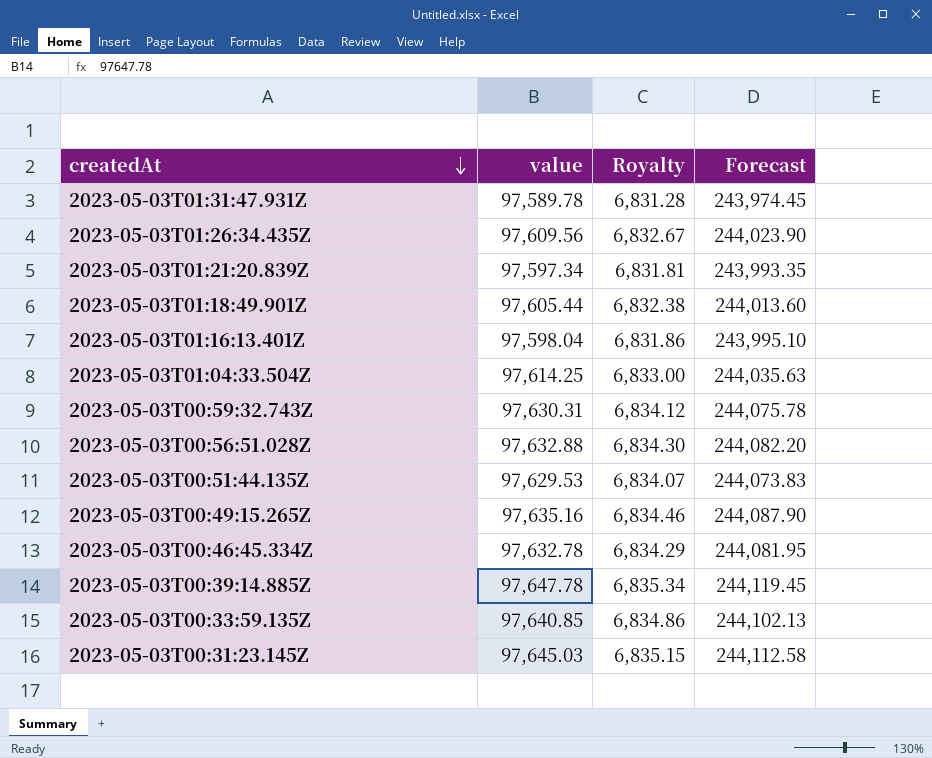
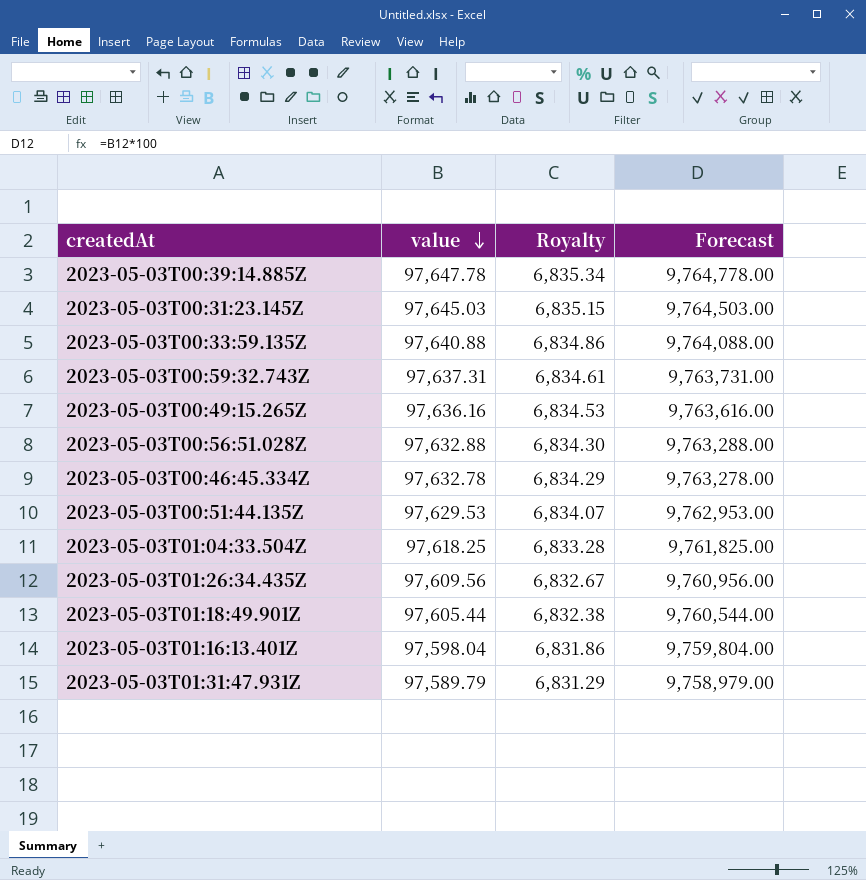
row order: createdAt descending -> value descending
column Forecast | formula: [value] * 2.5 -> [value] * 100
row 2023-05-03T01:21:20.839Z: 97,597.34 | 6,831.81 | 243,993.35 -> none
2023-05-03T00:33:59.135Z | value: 97,640.85 -> 97,640.88
2023-05-03T00:59:32.743Z | value: 97,630.31 -> 97,637.31
2023-05-03T00:59:32.743Z | Royalty: 6,834.12 -> 6,834.61
2023-05-03T00:49:15.265Z | value: 97,635.16 -> 97,636.16
2023-05-03T00:49:15.265Z | Royalty: 6,834.46 -> 6,834.53
2023-05-03T01:04:33.504Z | value: 97,614.25 -> 97,618.25
2023-05-03T01:04:33.504Z | Royalty: 6,833.00 -> 6,833.28
2023-05-03T01:31:47.931Z | value: 97,589.78 -> 97,589.79
2023-05-03T01:31:47.931Z | Royalty: 6,831.28 -> 6,831.29

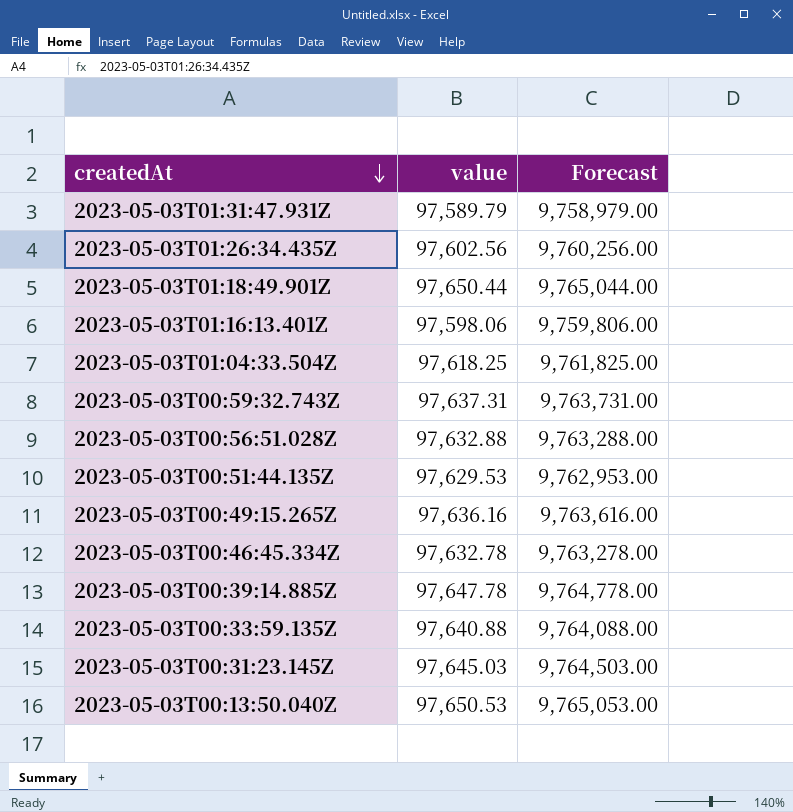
row order: value descending -> createdAt descending
column Royalty | formula: [value] * 0.07 -> none
2023-05-03T01:26:34.435Z | value: 97,609.56 -> 97,602.56
2023-05-03T01:26:34.435Z | Forecast: 9,760,956.00 -> 9,760,256.00
2023-05-03T01:18:49.901Z | value: 97,605.44 -> 97,650.44
2023-05-03T01:18:49.901Z | Forecast: 9,760,544.00 -> 9,765,044.00
2023-05-03T01:16:13.401Z | value: 97,598.04 -> 97,598.06
2023-05-03T01:16:13.401Z | Forecast: 9,759,804.00 -> 9,759,806.00
row 2023-05-03T00:13:50.040Z: none -> 97,650.53 | 9,765,053.00

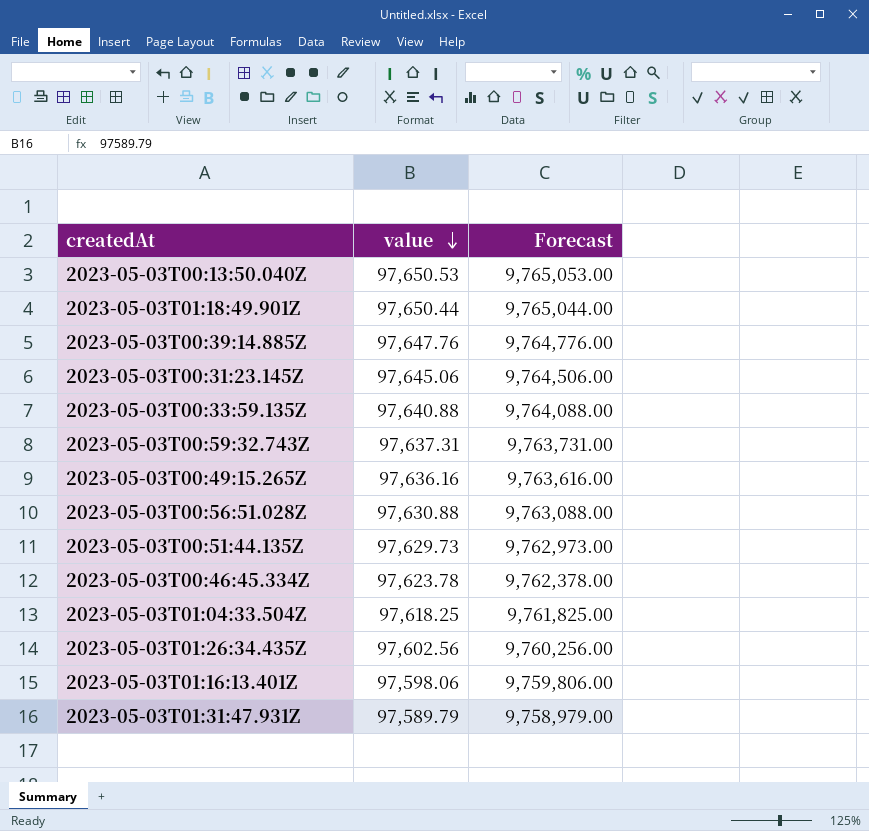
row order: createdAt descending -> value descending
2023-05-03T00:39:14.885Z | value: 97,647.78 -> 97,647.76
2023-05-03T00:39:14.885Z | Forecast: 9,764,778.00 -> 9,764,776.00
2023-05-03T00:31:23.145Z | value: 97,645.03 -> 97,645.06
2023-05-03T00:31:23.145Z | Forecast: 9,764,503.00 -> 9,764,506.00
2023-05-03T00:56:51.028Z | value: 97,632.88 -> 97,630.88
2023-05-03T00:56:51.028Z | Forecast: 9,763,288.00 -> 9,763,088.00
2023-05-03T00:51:44.135Z | value: 97,629.53 -> 97,629.73
2023-05-03T00:51:44.135Z | Forecast: 9,762,953.00 -> 9,762,973.00
2023-05-03T00:46:45.334Z | value: 97,632.78 -> 97,623.78
2023-05-03T00:46:45.334Z | Forecast: 9,763,278.00 -> 9,762,378.00

